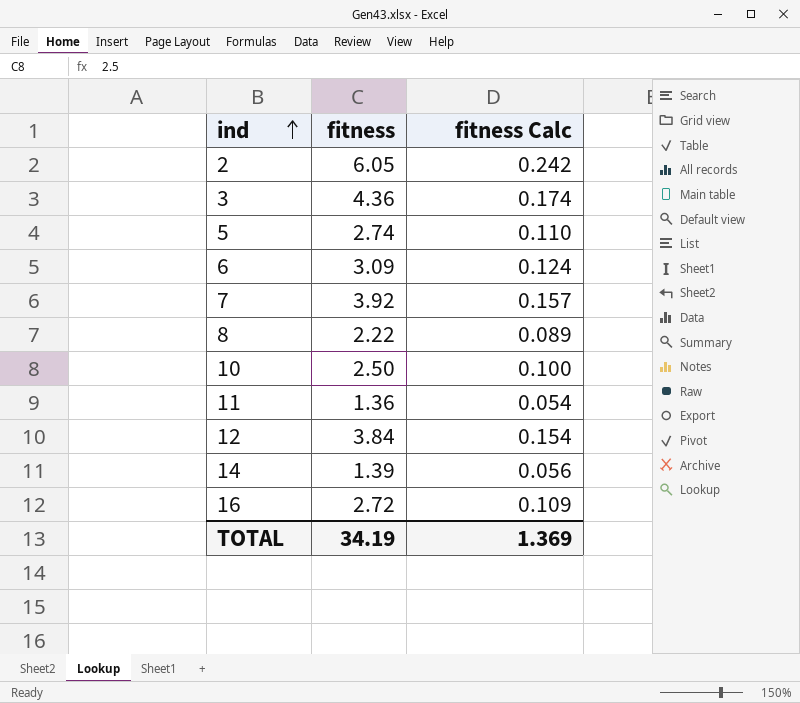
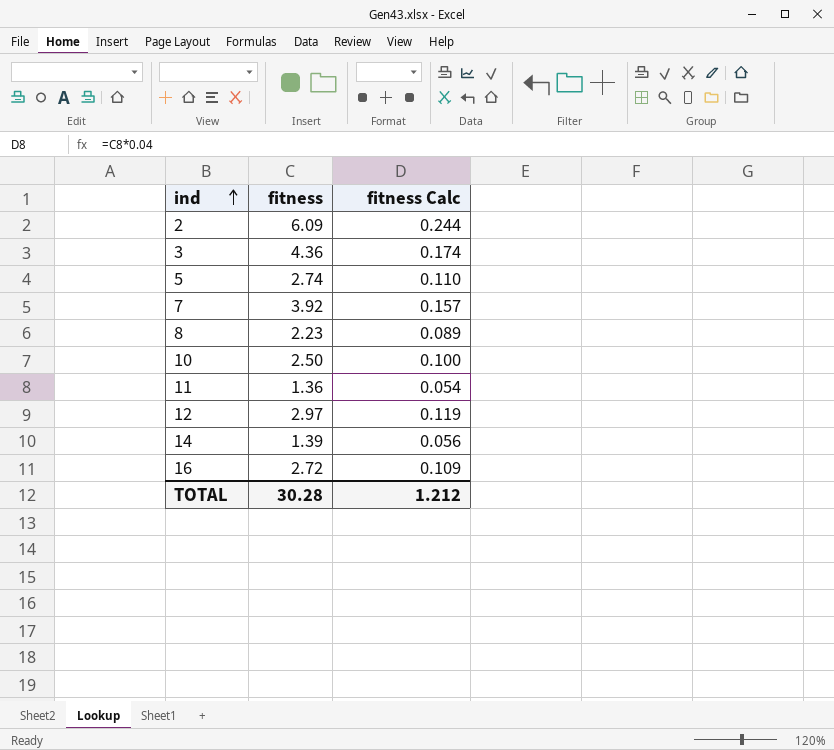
row 6: 3.09 | 0.124 -> none
2 | fitness: 6.05 -> 6.09
2 | fitness Calc: 0.242 -> 0.244
8 | fitness: 2.22 -> 2.23
12 | fitness: 3.84 -> 2.97
12 | fitness Calc: 0.154 -> 0.119
TOTAL | fitness: 34.19 -> 30.28
TOTAL | fitness Calc: 1.369 -> 1.212

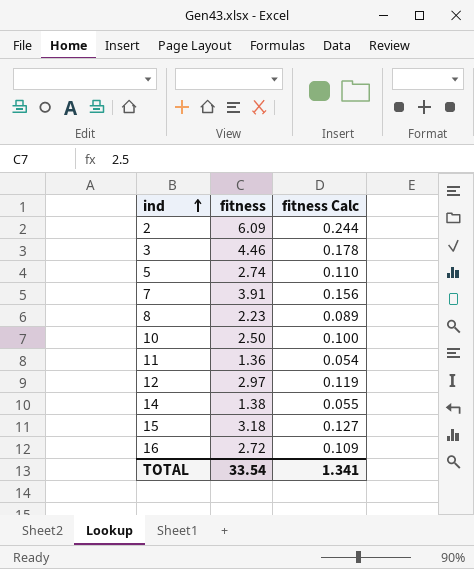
3 | fitness: 4.36 -> 4.46
3 | fitness Calc: 0.174 -> 0.178
7 | fitness: 3.92 -> 3.91
7 | fitness Calc: 0.157 -> 0.156
14 | fitness: 1.39 -> 1.38
14 | fitness Calc: 0.056 -> 0.055
row 15: none -> 3.18 | 0.127
TOTAL | fitness: 30.28 -> 33.54
TOTAL | fitness Calc: 1.212 -> 1.341

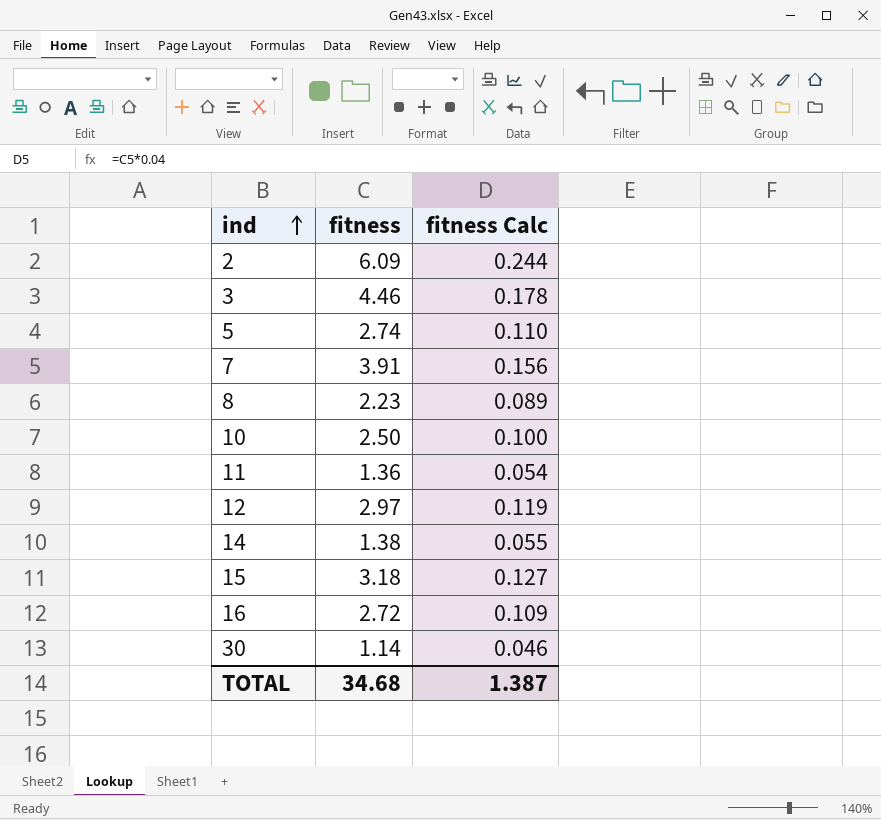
row 30: none -> 1.14 | 0.046
TOTAL | fitness: 33.54 -> 34.68
TOTAL | fitness Calc: 1.341 -> 1.387

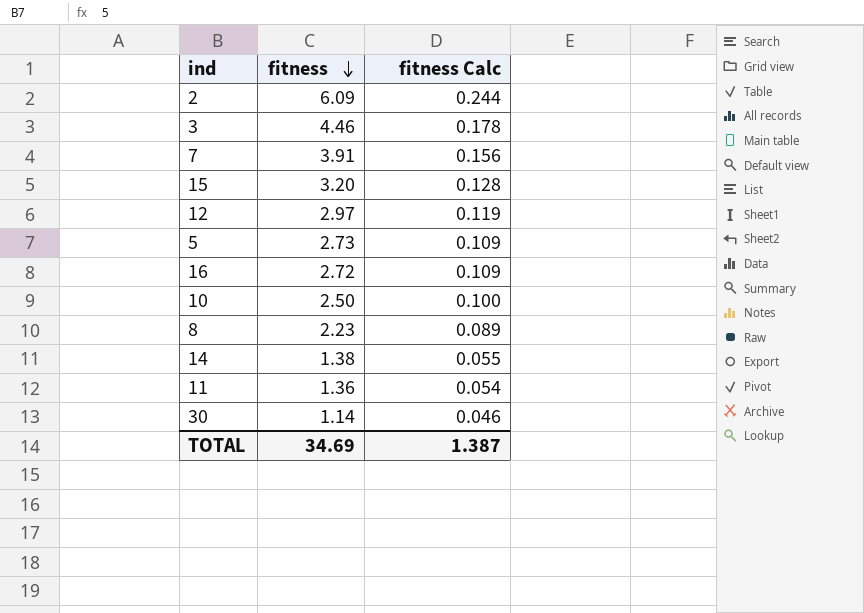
row order: ind ascending -> fitness descending
15 | fitness: 3.18 -> 3.20
15 | fitness Calc: 0.127 -> 0.128
5 | fitness: 2.74 -> 2.73
5 | fitness Calc: 0.110 -> 0.109
TOTAL | fitness: 34.68 -> 34.69

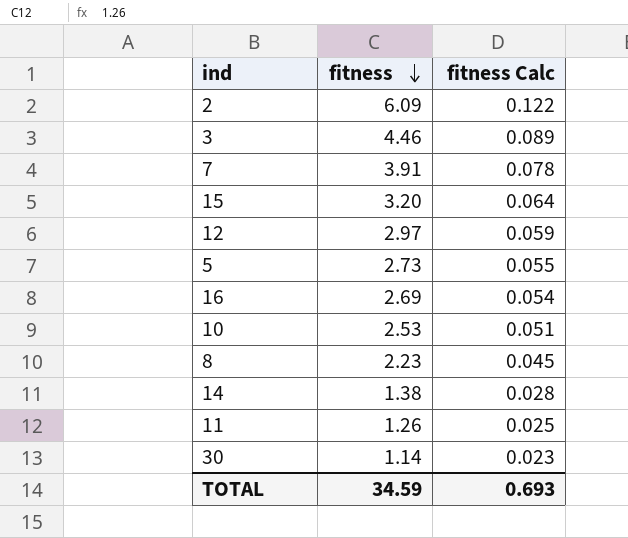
column fitness Calc | formula: [fitness] * 0.04 -> [fitness] * 0.02
16 | fitness: 2.72 -> 2.69
10 | fitness: 2.50 -> 2.53
11 | fitness: 1.36 -> 1.26
TOTAL | fitness: 34.69 -> 34.59
TOTAL | fitness Calc: 1.387 -> 0.693

